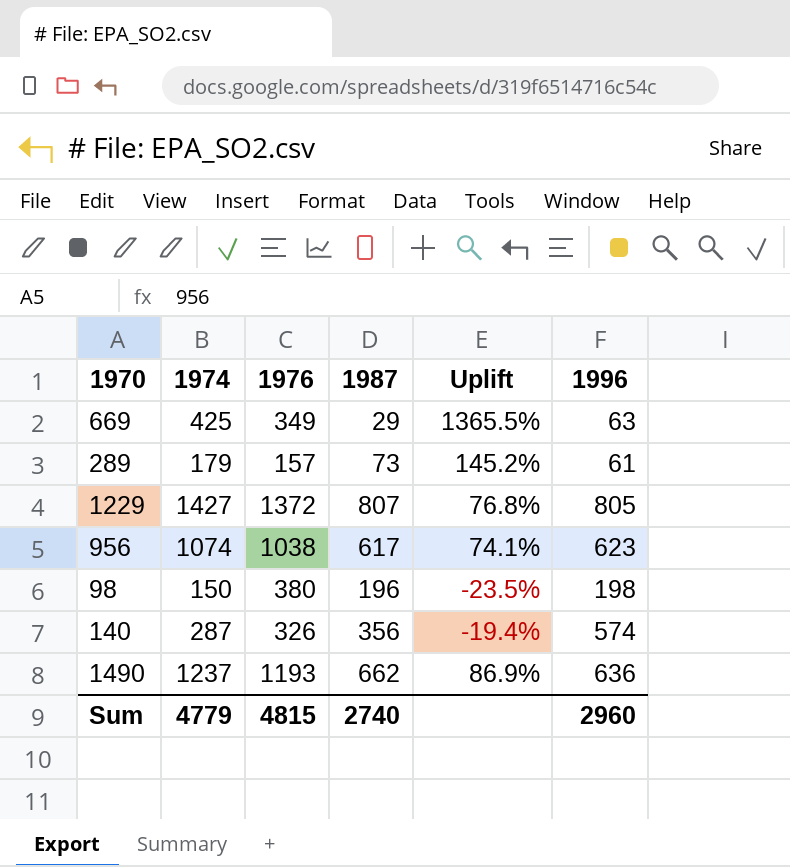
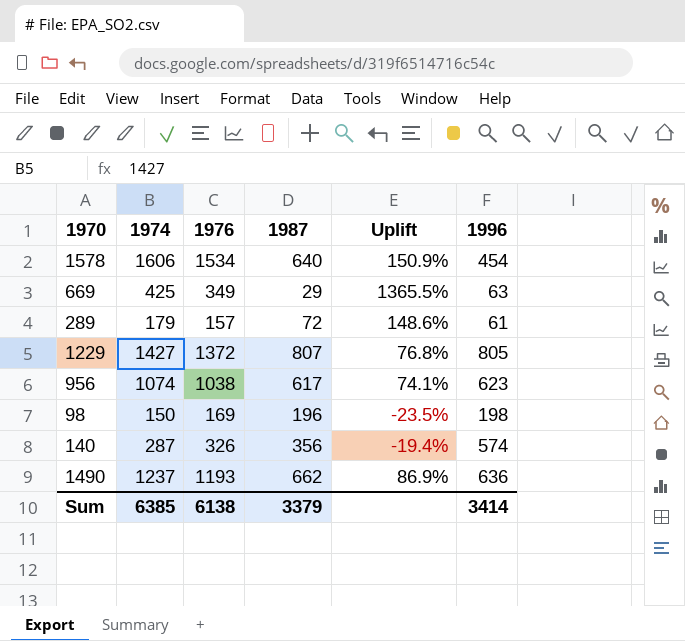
row 1578: none -> 1606 | 1534 | 640 | 150.9% | 454
289 | 1987: 73 -> 72
289 | Uplift: 145.2% -> 148.6%
98 | 1976: 380 -> 169
Sum | 1974: 4779 -> 6385
Sum | 1976: 4815 -> 6138
Sum | 1987: 2740 -> 3379
Sum | 1996: 2960 -> 3414

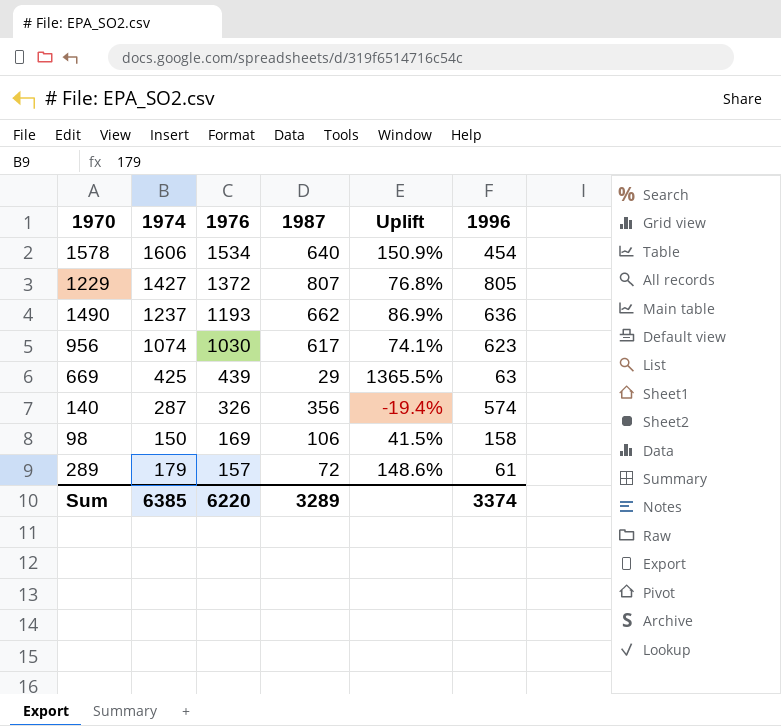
row order: none -> 1976 descending
956 | 1976: 1038 -> 1030
669 | 1976: 349 -> 439
98 | 1987: 196 -> 106
98 | Uplift: -23.5% -> 41.5%
98 | 1996: 198 -> 158
Sum | 1976: 6138 -> 6220
Sum | 1987: 3379 -> 3289
Sum | 1996: 3414 -> 3374

